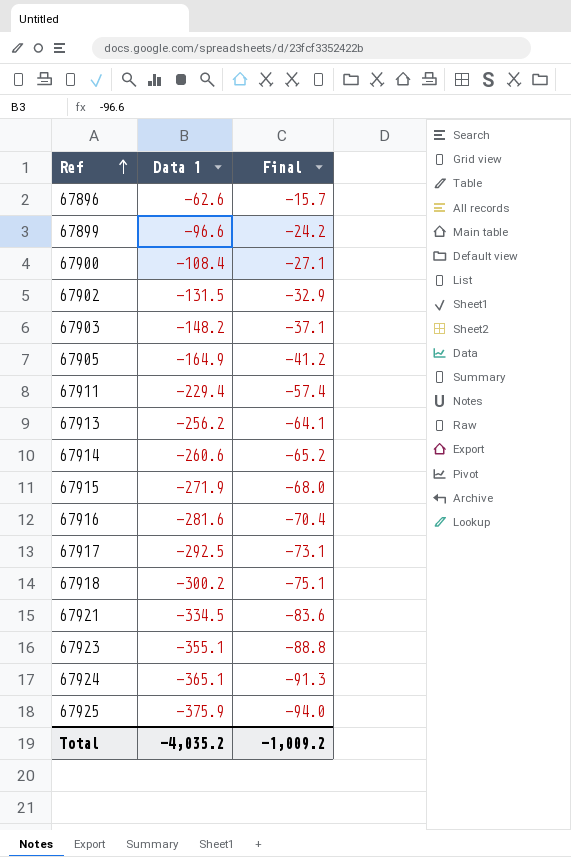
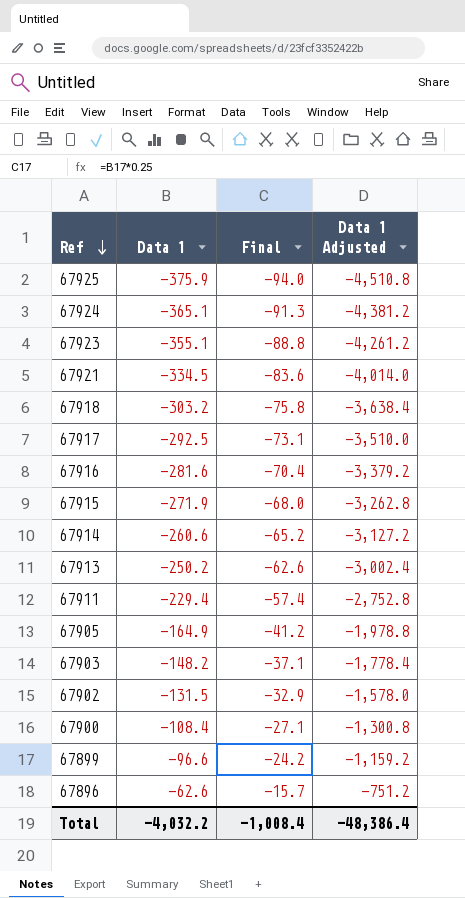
row order: Ref ascending -> Ref descending
column Data 1 Adjusted | formula: none -> [Data 1] * 12
67918 | Data 1: -300.2 -> -303.2
67918 | Final: -75.1 -> -75.8
67913 | Data 1: -256.2 -> -250.2
67913 | Final: -64.1 -> -62.6
Total | Data 1: -4,035.2 -> -4,032.2
Total | Final: -1,009.2 -> -1,008.4

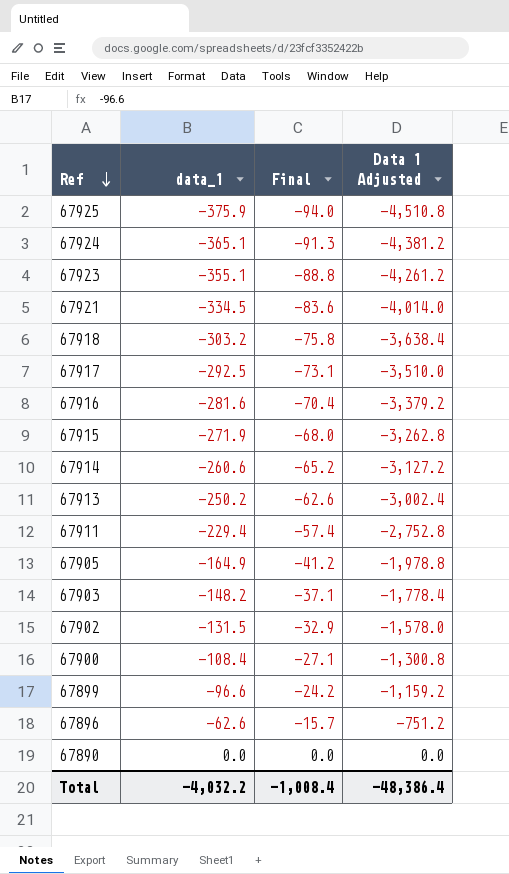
column name: Data 1 -> data_1
row 67890: none -> 0.0 | 0.0 | 0.0

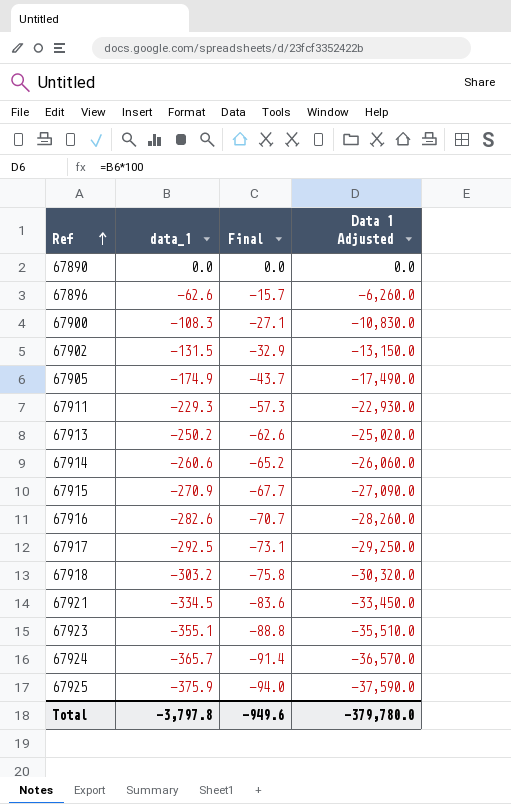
row order: Ref descending -> Ref ascending
column Data 1 Adjusted | formula: [data_1] * 12 -> [data_1] * 100
row 67903: -148.2 | -37.1 | -1,778.4 -> none
row 67899: -96.6 | -24.2 | -1,159.2 -> none
67900 | data_1: -108.4 -> -108.3
67905 | data_1: -164.9 -> -174.9
67905 | Final: -41.2 -> -43.7
67911 | data_1: -229.4 -> -229.3
67911 | Final: -57.4 -> -57.3
67915 | data_1: -271.9 -> -270.9
67915 | Final: -68.0 -> -67.7
67916 | data_1: -281.6 -> -282.6
67916 | Final: -70.4 -> -70.7
67924 | data_1: -365.1 -> -365.7
67924 | Final: -91.3 -> -91.4
Total | data_1: -4,032.2 -> -3,797.8
Total | Final: -1,008.4 -> -949.6
Total | Data 1 Adjusted: -48,386.4 -> -379,780.0

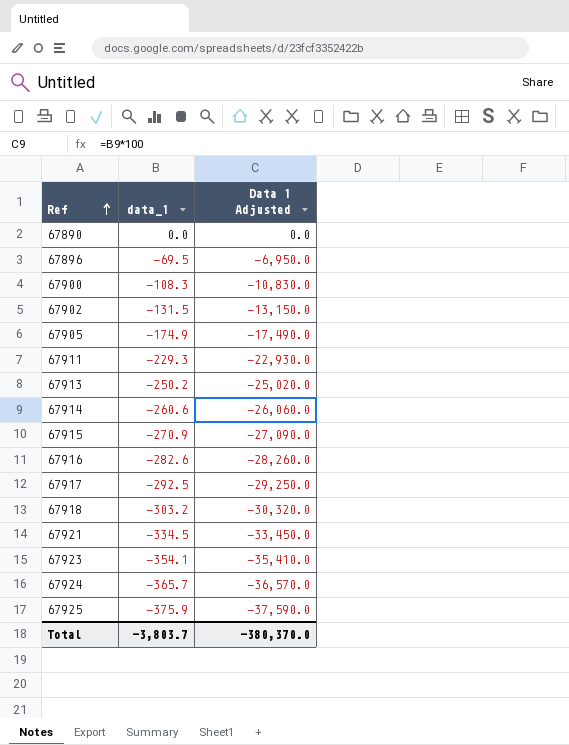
column Final | formula: [data_1] * 0.25 -> none
67896 | data_1: -62.6 -> -69.5
67896 | Data 1 Adjusted: -6,260.0 -> -6,950.0
67923 | data_1: -355.1 -> -354.1
67923 | Data 1 Adjusted: -35,510.0 -> -35,410.0
Total | data_1: -3,797.8 -> -3,803.7
Total | Data 1 Adjusted: -379,780.0 -> -380,370.0

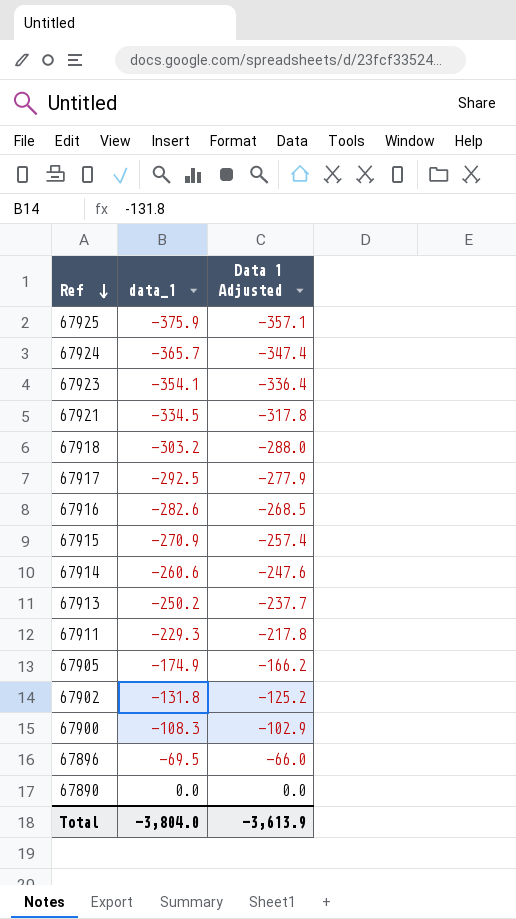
row order: Ref ascending -> Ref descending
column Data 1 Adjusted | formula: [data_1] * 100 -> [data_1] * 0.95
67902 | data_1: -131.5 -> -131.8
Total | data_1: -3,803.7 -> -3,804.0
Total | Data 1 Adjusted: -380,370.0 -> -3,613.9

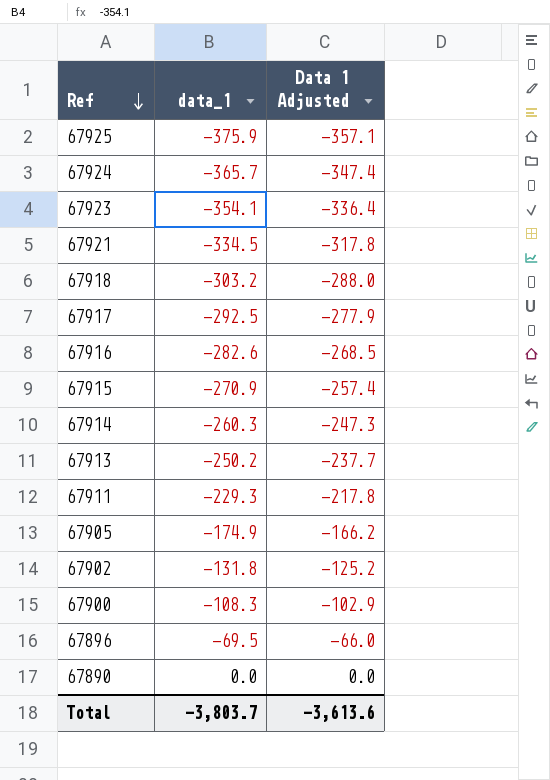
67914 | data_1: -260.6 -> -260.3
67914 | Data 1 Adjusted: -247.6 -> -247.3
Total | data_1: -3,804.0 -> -3,803.7
Total | Data 1 Adjusted: -3,613.9 -> -3,613.6

